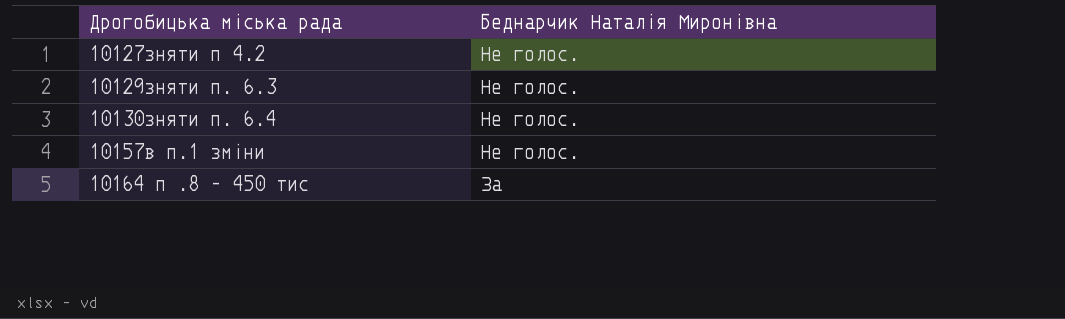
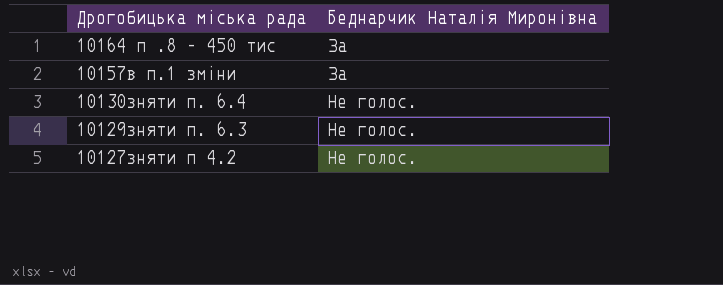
row order: Дрогобицька міська рада ascending -> Дрогобицька міська рада descending
10157в п.1 зміни | Беднарчик Наталія Миронівна: Не голос. -> За

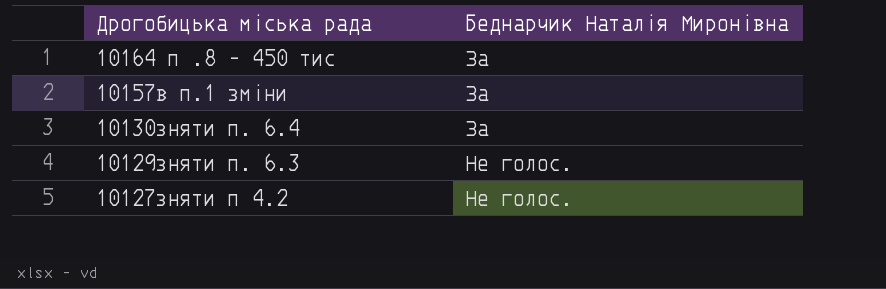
10130зняти п. 6.4 | Беднарчик Наталія Миронівна: Не голос. -> За

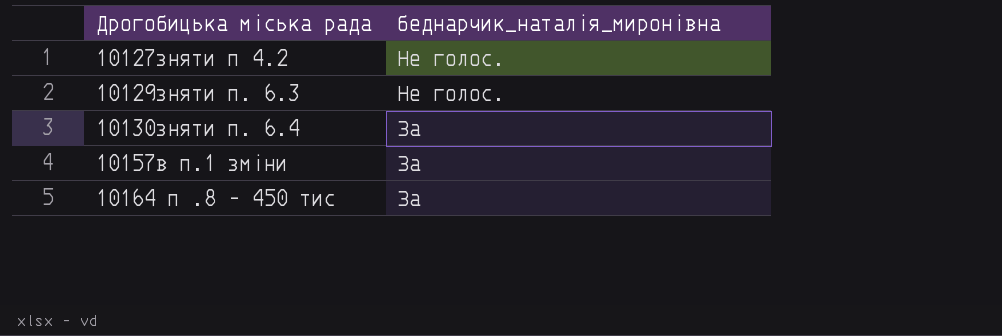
row order: Дрогобицька міська рада descending -> Дрогобицька міська рада ascending
column name: Беднарчик Наталія Миронівна -> беднарчик_наталія_миронівна

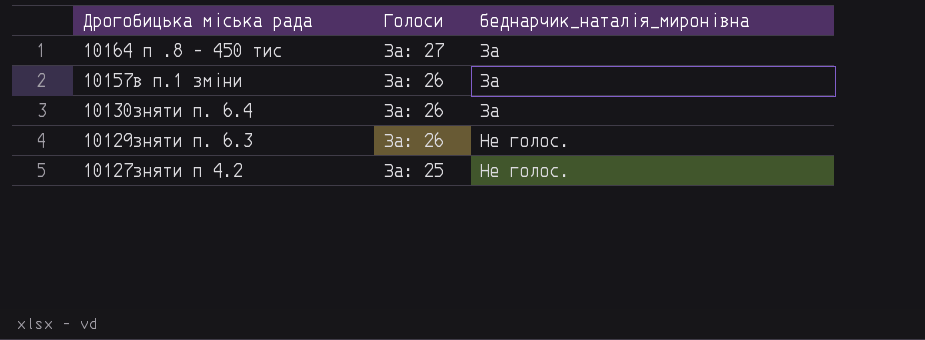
row order: Дрогобицька міська рада ascending -> Дрогобицька міська рада descending
column Голоси | position: none -> 2

